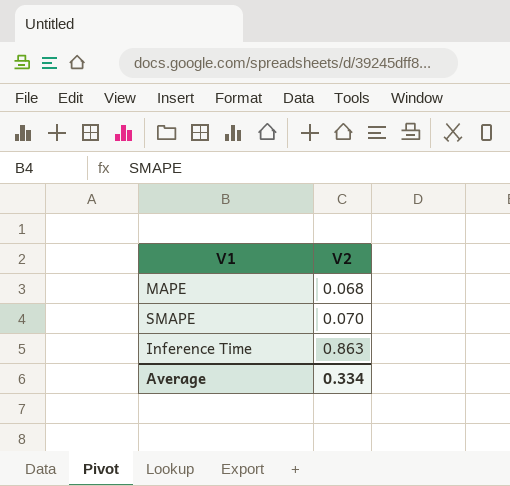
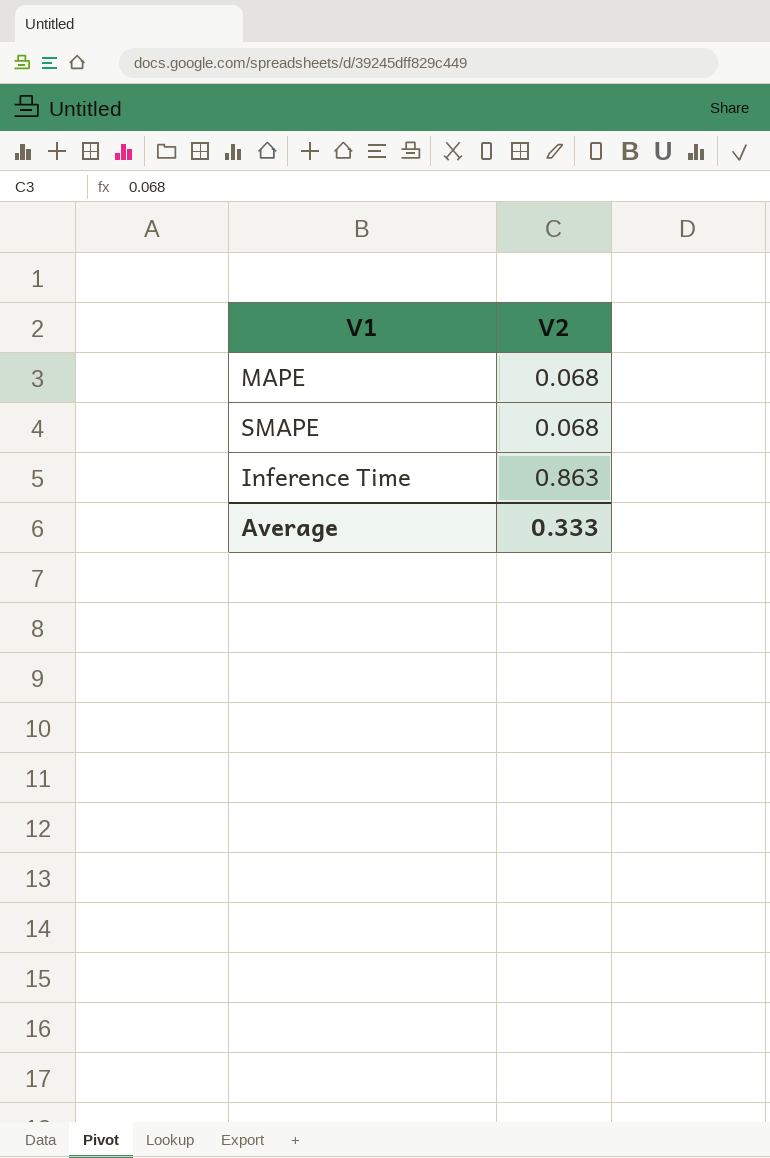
SMAPE | V2: 0.070 -> 0.068
Average | V2: 0.334 -> 0.333

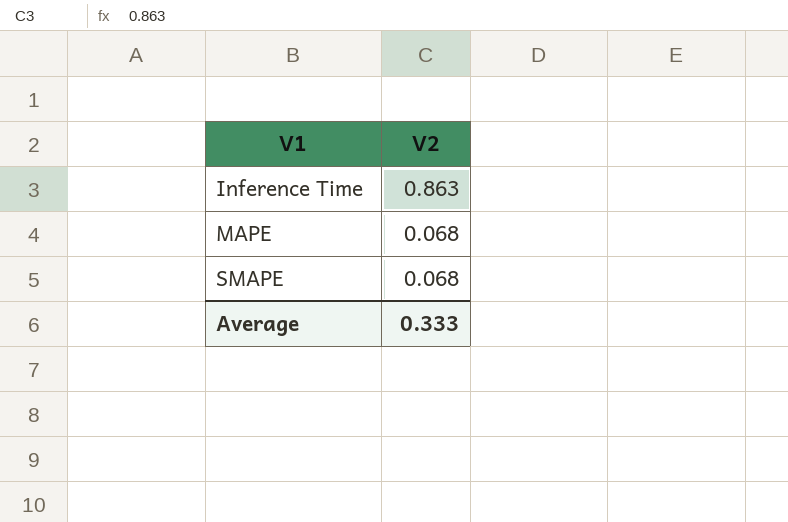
row order: V2 ascending -> V1 ascending

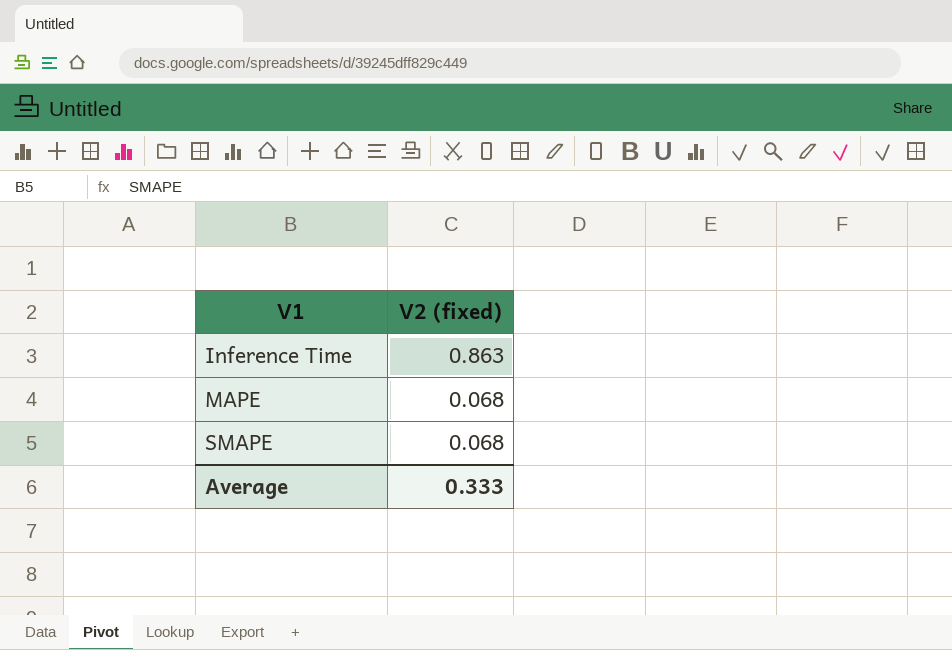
column name: V2 -> V2 (fixed)

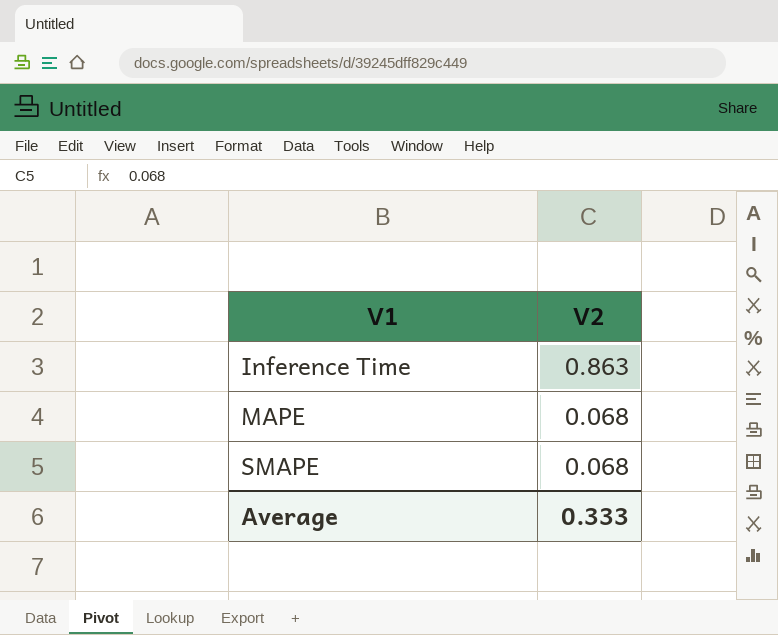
column name: V2 (fixed) -> V2

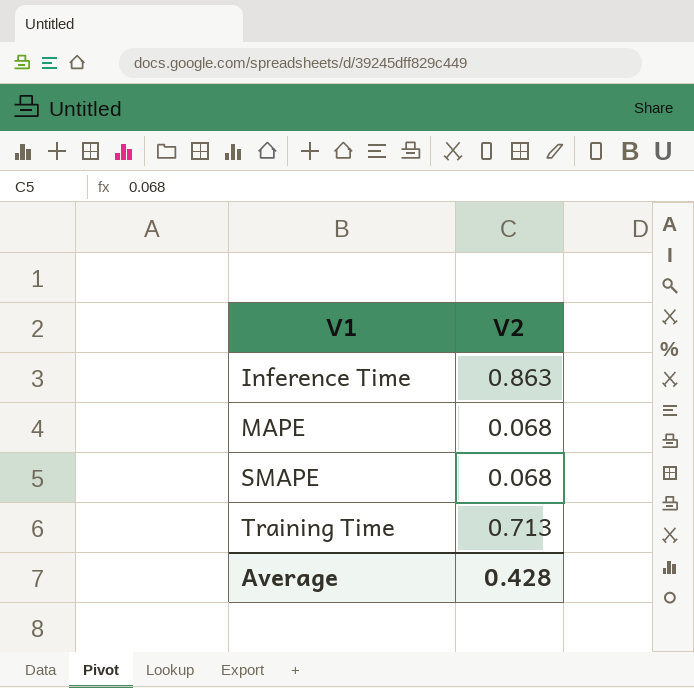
row Training Time: none -> 0.713
Average | V2: 0.333 -> 0.428

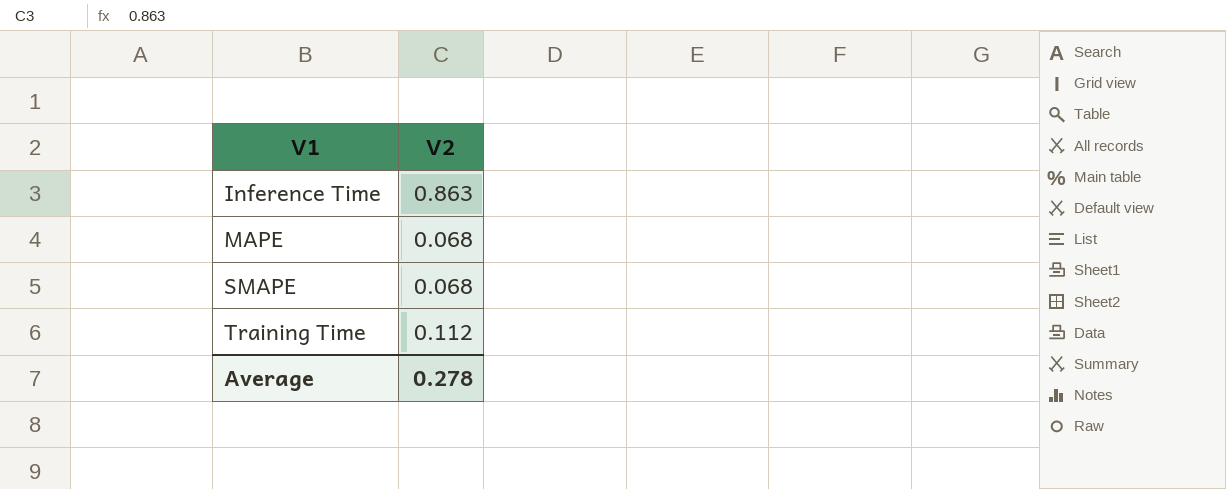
Training Time | V2: 0.713 -> 0.112
Average | V2: 0.428 -> 0.278

